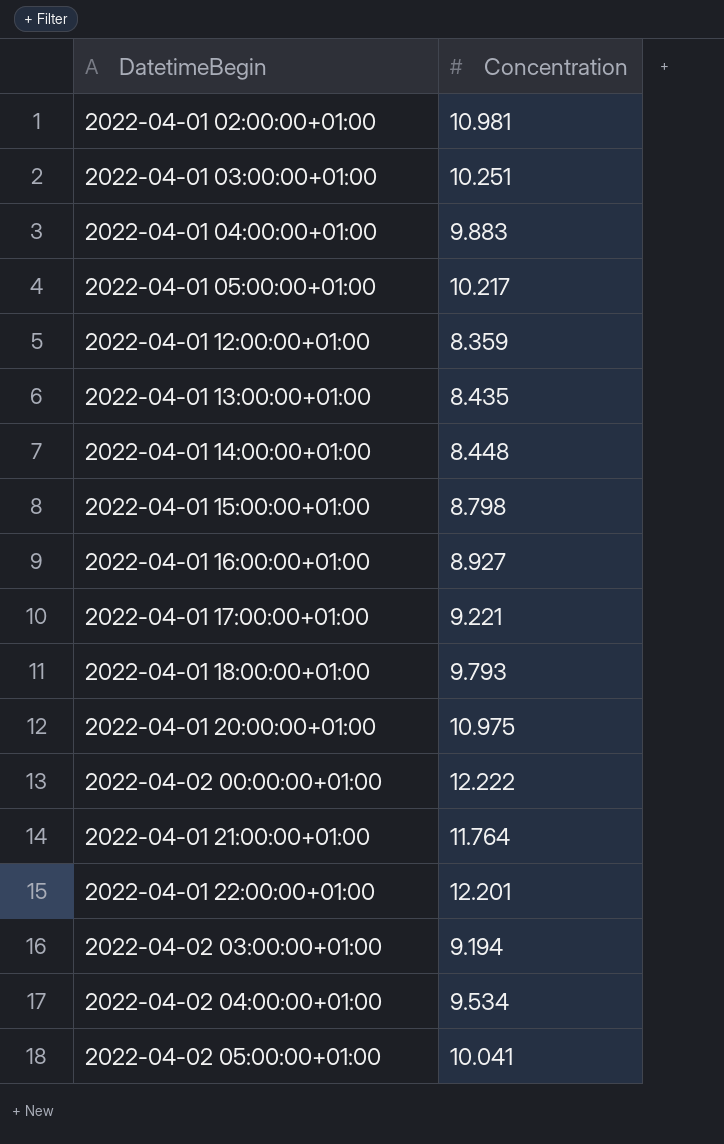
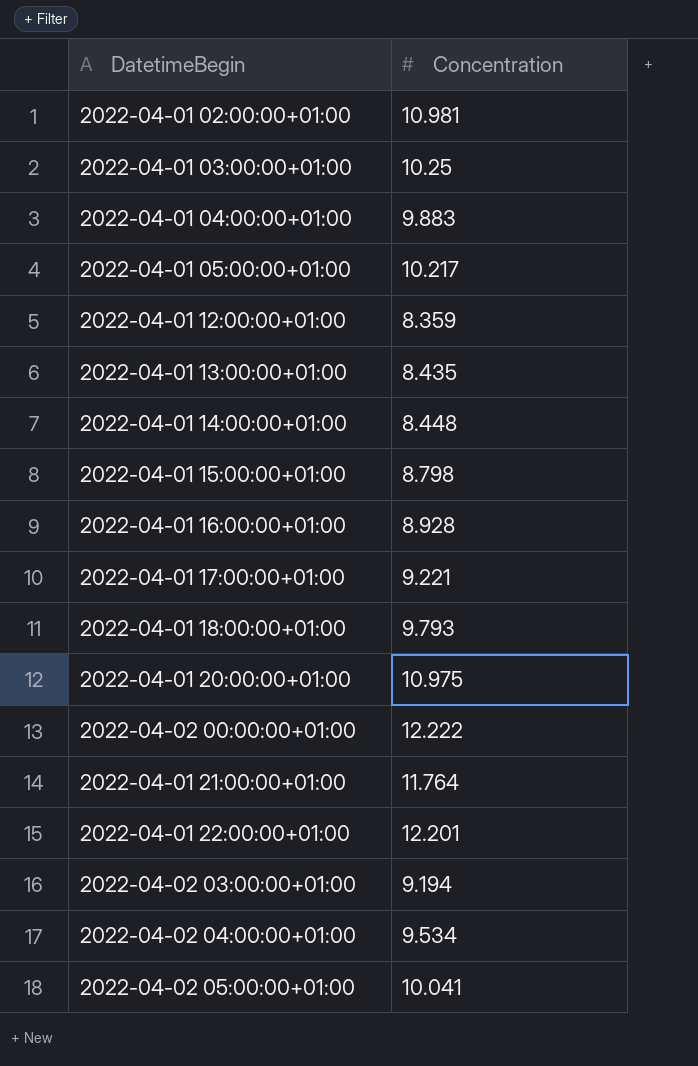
2022-04-01 03:00:00+01:00 | Concentration: 10.251 -> 10.25
2022-04-01 16:00:00+01:00 | Concentration: 8.927 -> 8.928

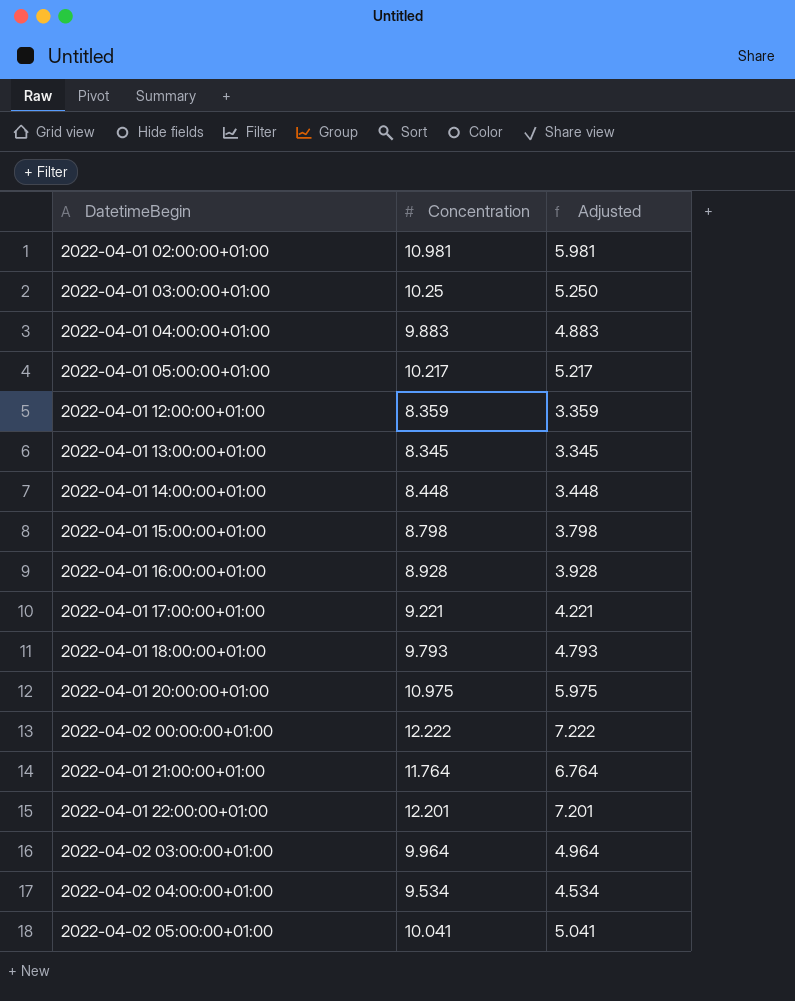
column Adjusted | formula: none -> [Concentration] - 5
2022-04-01 13:00:00+01:00 | Concentration: 8.435 -> 8.345
2022-04-02 03:00:00+01:00 | Concentration: 9.194 -> 9.964

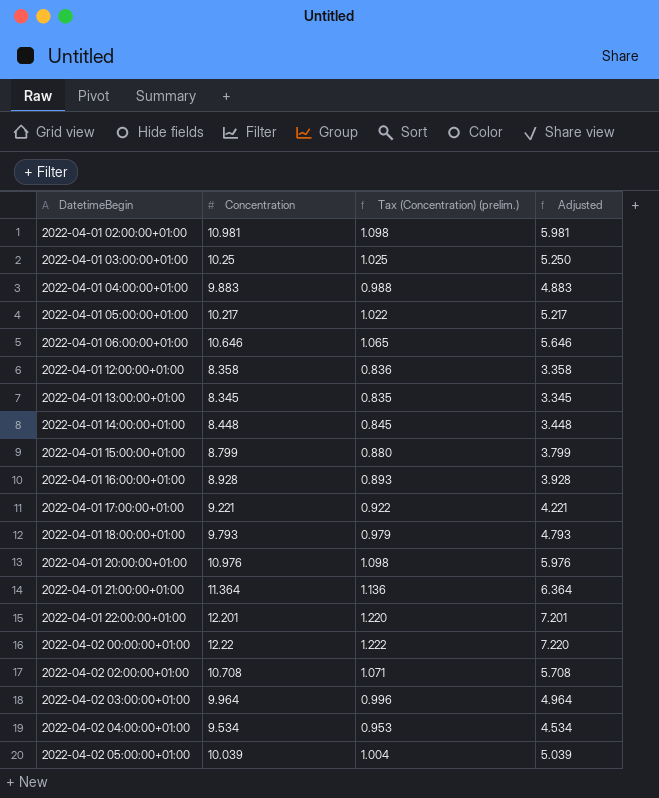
row order: none -> DatetimeBegin ascending
column Tax (Concentration) (prelim.) | formula: none -> [Concentration] * 0.1
row 2022-04-01 06:00:00+01:00: none -> 10.646 | 1.065 | 5.646
2022-04-01 12:00:00+01:00 | Concentration: 8.359 -> 8.358
2022-04-01 12:00:00+01:00 | Adjusted: 3.359 -> 3.358
2022-04-01 15:00:00+01:00 | Concentration: 8.798 -> 8.799
2022-04-01 15:00:00+01:00 | Adjusted: 3.798 -> 3.799
2022-04-01 20:00:00+01:00 | Concentration: 10.975 -> 10.976
2022-04-01 20:00:00+01:00 | Adjusted: 5.975 -> 5.976
2022-04-01 21:00:00+01:00 | Concentration: 11.764 -> 11.364
2022-04-01 21:00:00+01:00 | Adjusted: 6.764 -> 6.364
2022-04-02 00:00:00+01:00 | Concentration: 12.222 -> 12.22
2022-04-02 00:00:00+01:00 | Adjusted: 7.222 -> 7.220
row 2022-04-02 02:00:00+01:00: none -> 10.708 | 1.071 | 5.708
2022-04-02 05:00:00+01:00 | Concentration: 10.041 -> 10.039
2022-04-02 05:00:00+01:00 | Adjusted: 5.041 -> 5.039

